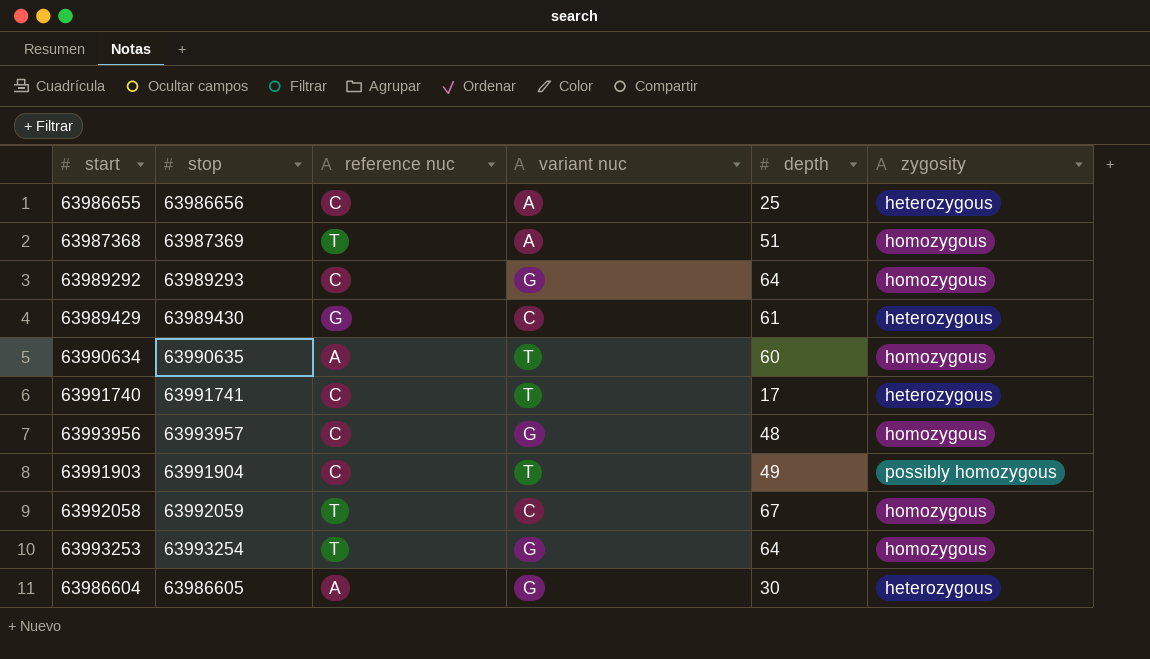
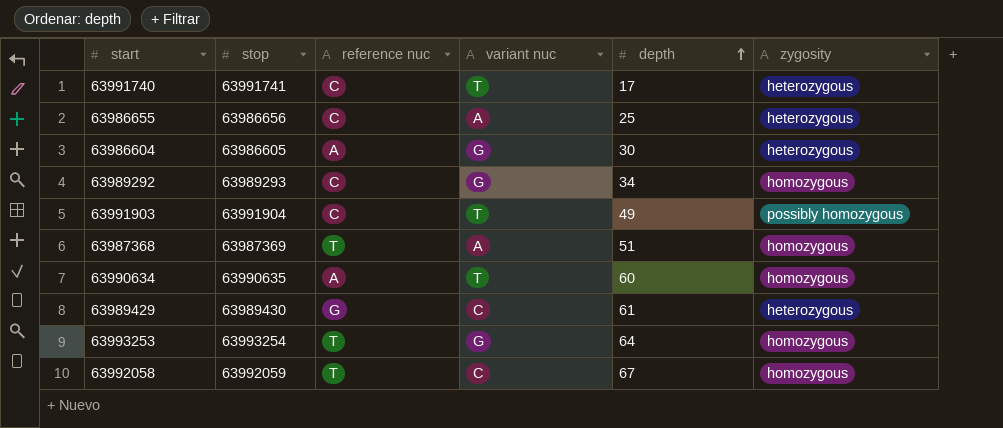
row order: none -> depth ascending
row 63993956: 63993957 | C | G | 48 | homozygous -> none
63989292 | depth: 64 -> 34

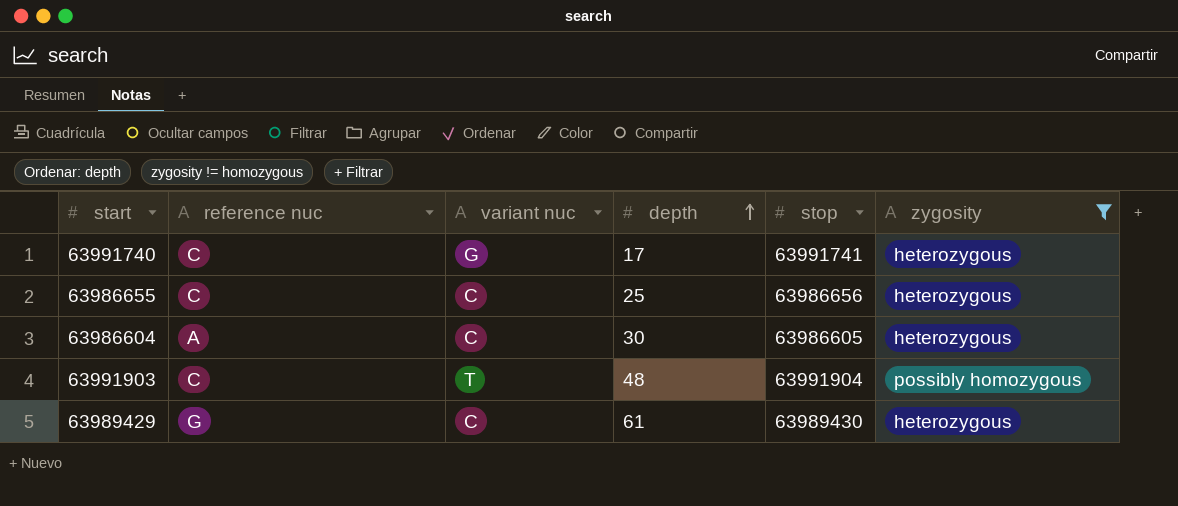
filter: none -> zygosity != homozygous
column stop | position: 2 -> 5
63991740 | variant nuc: T -> G
63986655 | variant nuc: A -> C
63986604 | variant nuc: G -> C
63991903 | depth: 49 -> 48

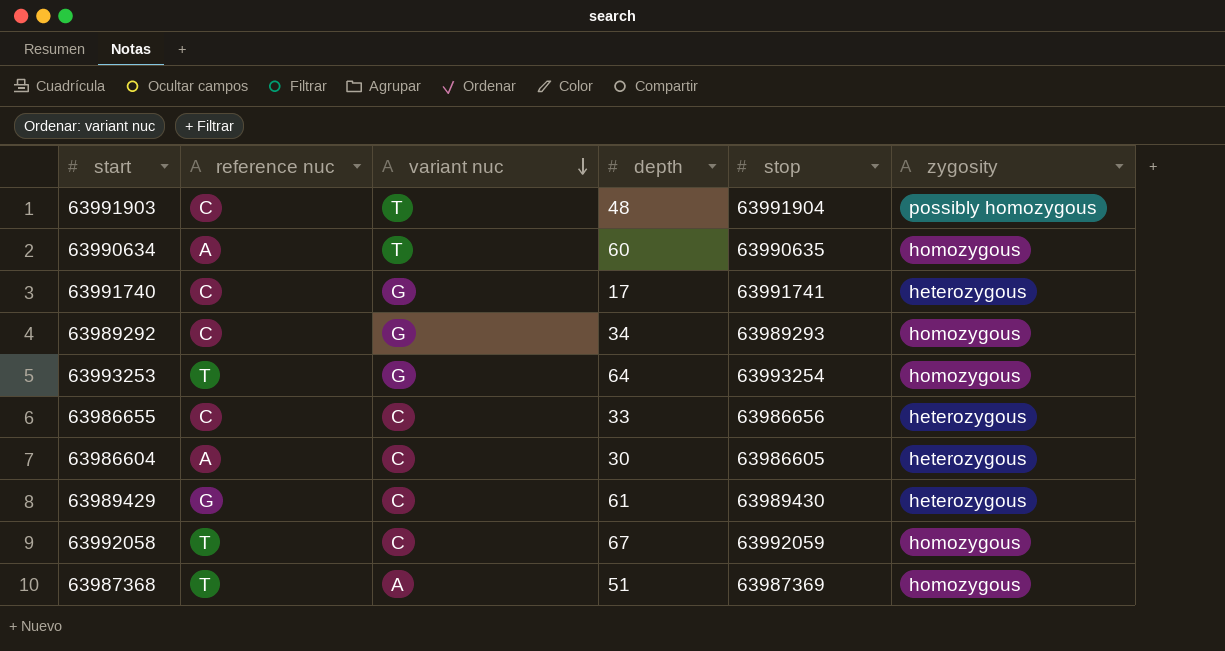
filter: zygosity != homozygous -> none
row order: depth ascending -> variant nuc descending
63986655 | depth: 25 -> 33

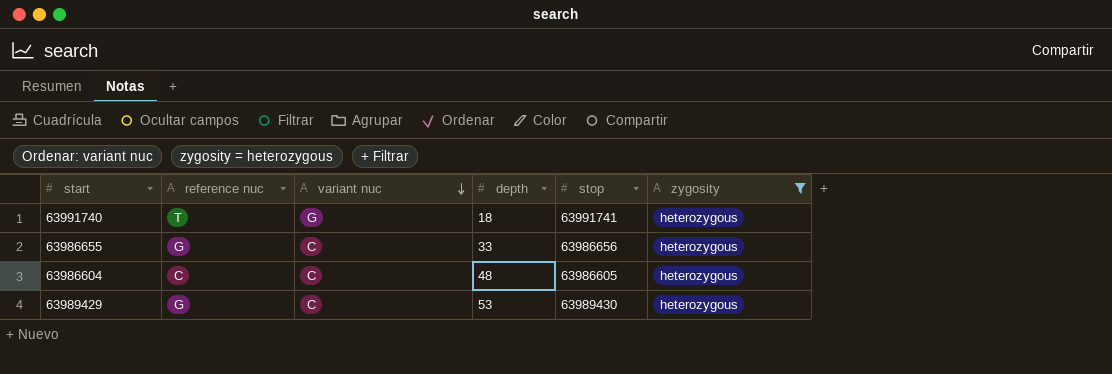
filter: none -> zygosity = heterozygous
63991740 | reference nuc: C -> T
63991740 | depth: 17 -> 18
63986655 | reference nuc: C -> G
63986604 | reference nuc: A -> C
63986604 | depth: 30 -> 48
63989429 | depth: 61 -> 53

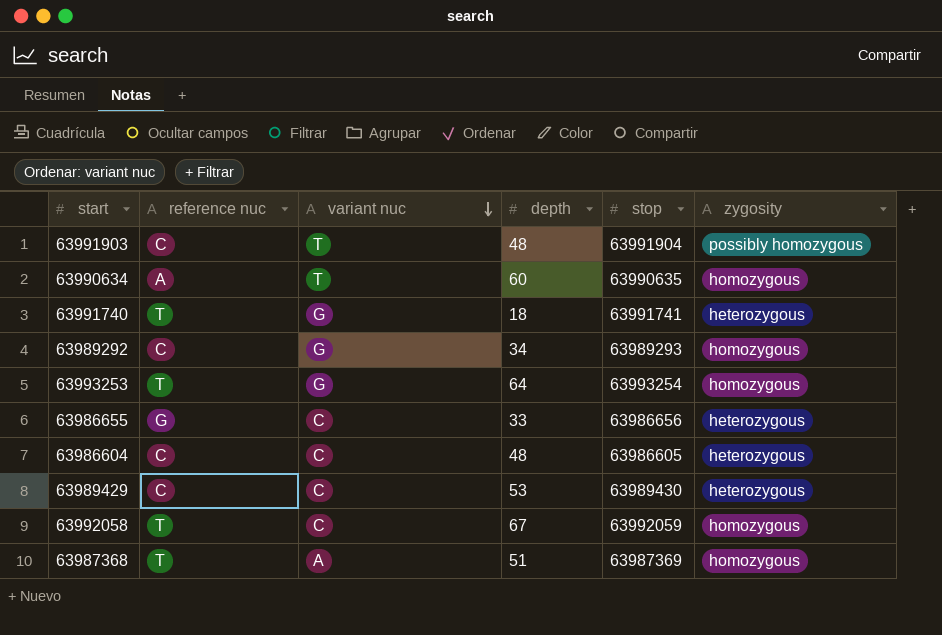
filter: zygosity = heterozygous -> none
63989429 | reference nuc: G -> C

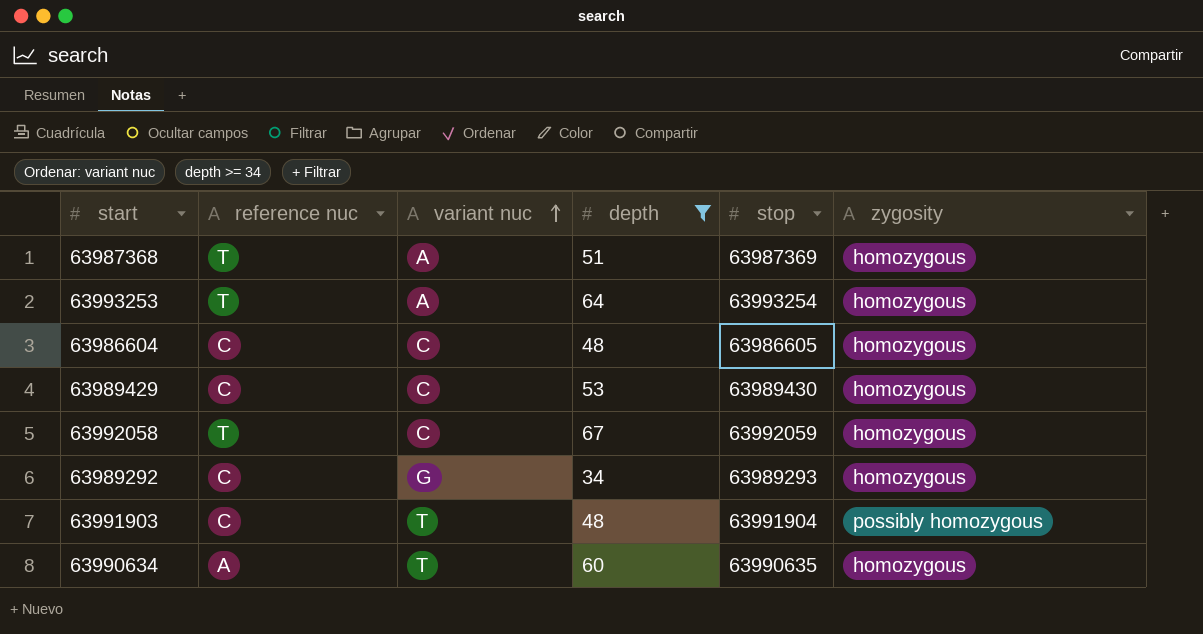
filter: none -> depth >= 34
row order: variant nuc descending -> variant nuc ascending
63993253 | variant nuc: G -> A
63986604 | zygosity: heterozygous -> homozygous
63989429 | zygosity: heterozygous -> homozygous

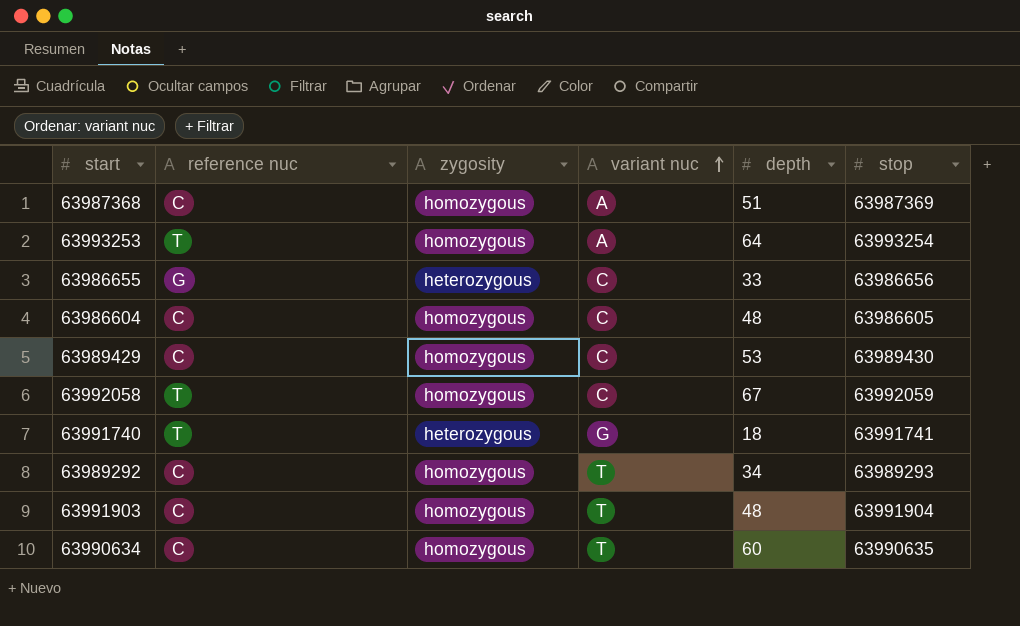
filter: depth >= 34 -> none
column zygosity | position: 6 -> 3
63987368 | reference nuc: T -> C
63989292 | variant nuc: G -> T
63991903 | zygosity: possibly homozygous -> homozygous
63990634 | reference nuc: A -> C

